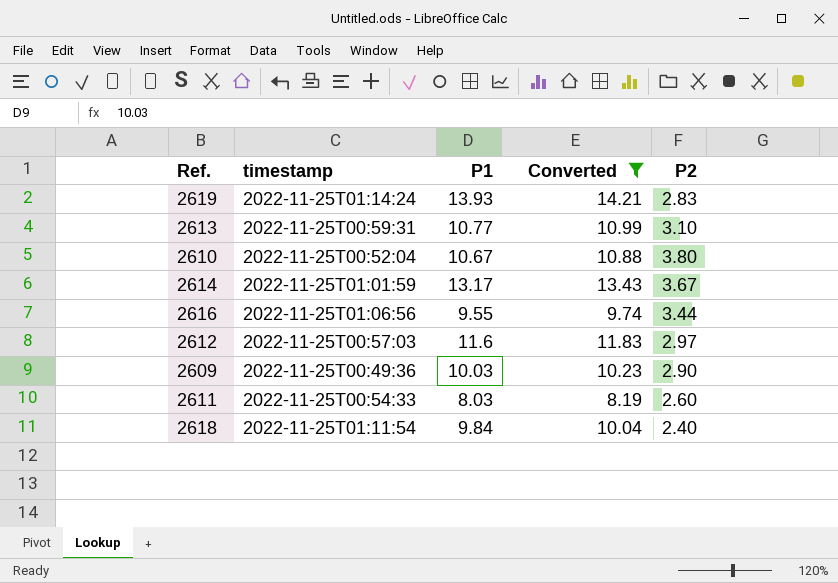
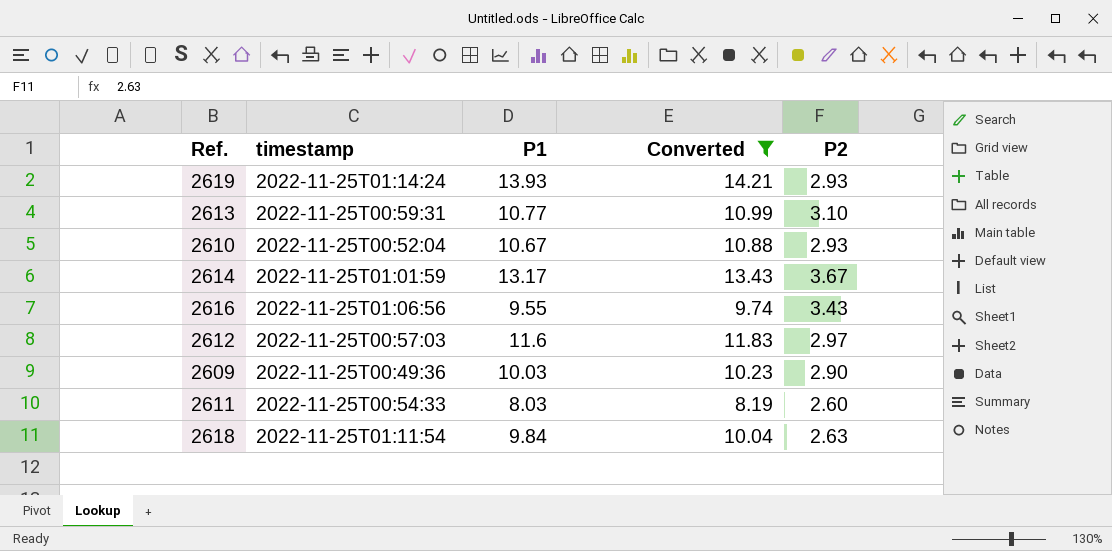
2619 | P2: 2.83 -> 2.93
2610 | P2: 3.80 -> 2.93
2616 | P2: 3.44 -> 3.43
2618 | P2: 2.40 -> 2.63

